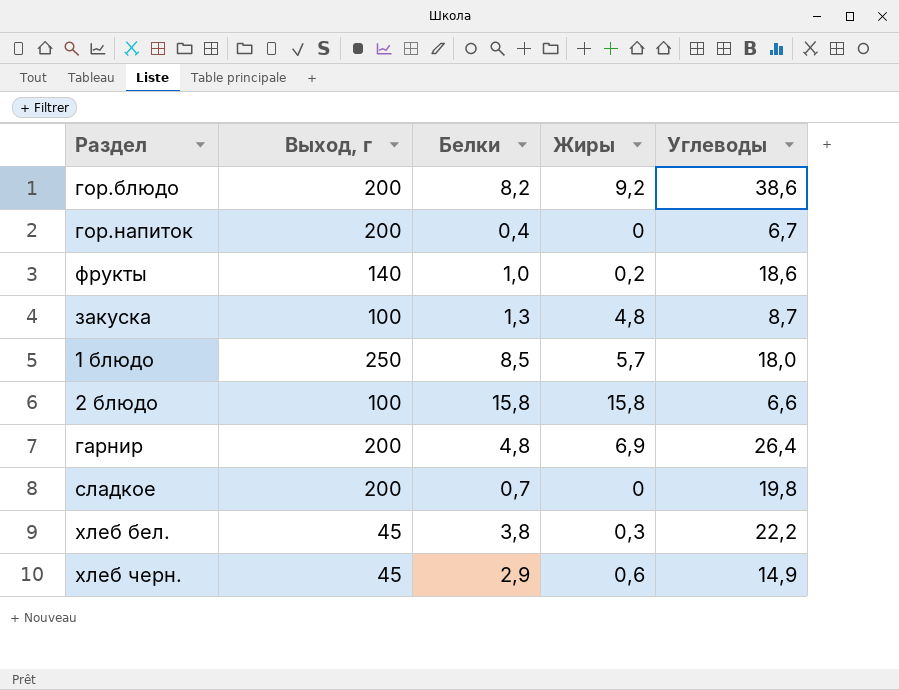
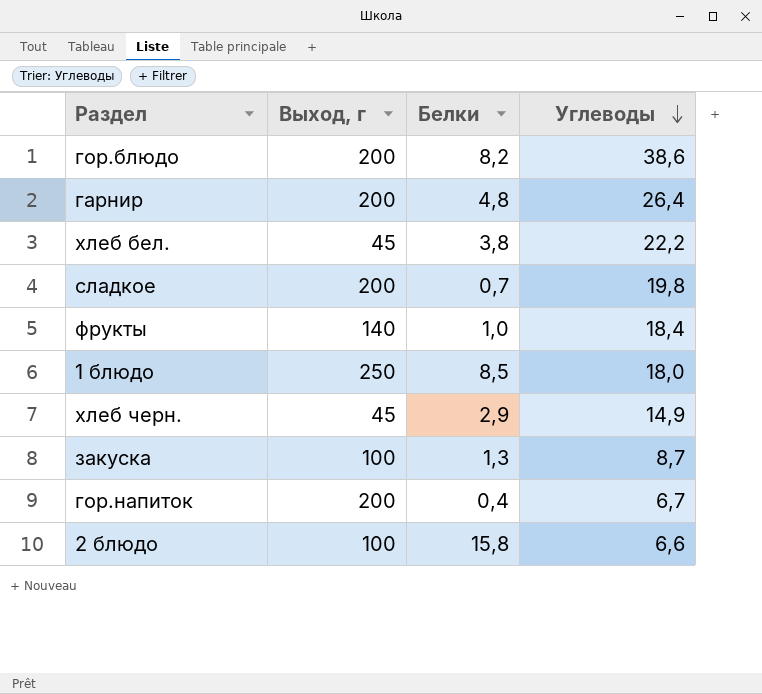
row order: none -> Углеводы descending
column Жиры | position: 4 -> none
фрукты | Углеводы: 18,6 -> 18,4

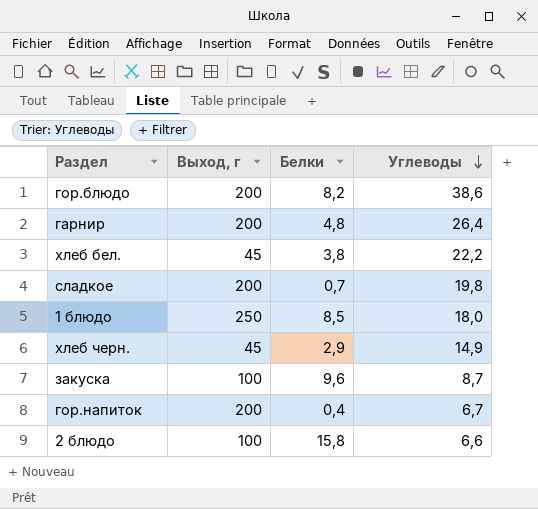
row фрукты: 140 | 1,0 | 18,4 -> none
закуска | Белки: 1,3 -> 9,6

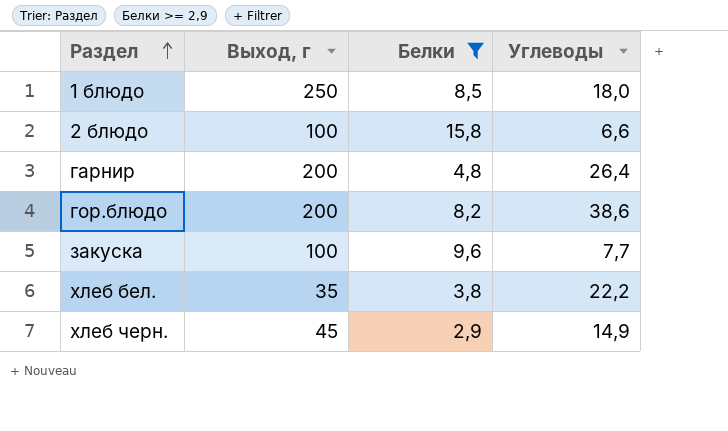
filter: none -> Белки >= 2,9
row order: Углеводы descending -> Раздел ascending
закуска | Углеводы: 8,7 -> 7,7
хлеб бел. | Выход, г: 45 -> 35

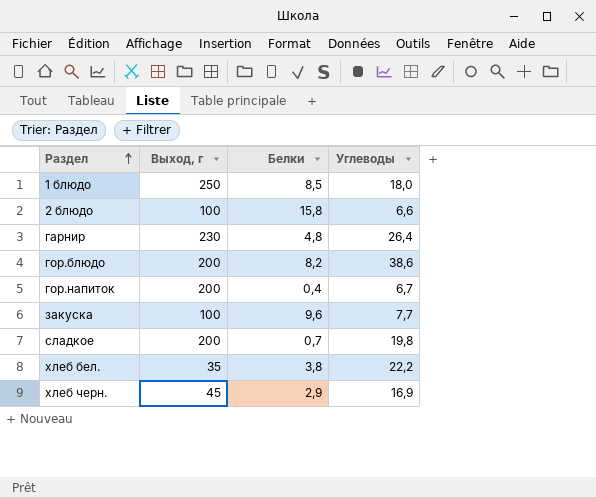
filter: Белки >= 2,9 -> none
гарнир | Выход, г: 200 -> 230
хлеб черн. | Углеводы: 14,9 -> 16,9

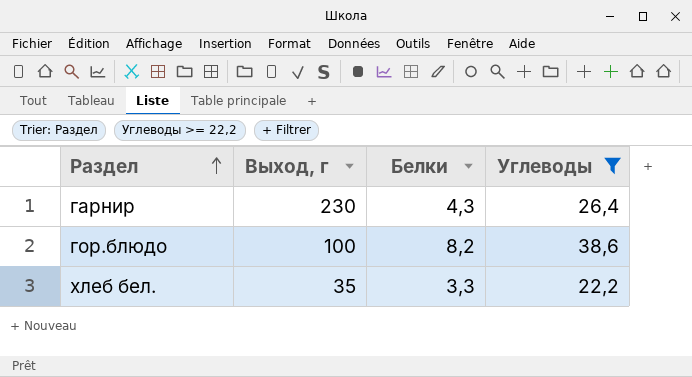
filter: none -> Углеводы >= 22,2
гарнир | Белки: 4,8 -> 4,3
гор.блюдо | Выход, г: 200 -> 100
хлеб бел. | Белки: 3,8 -> 3,3

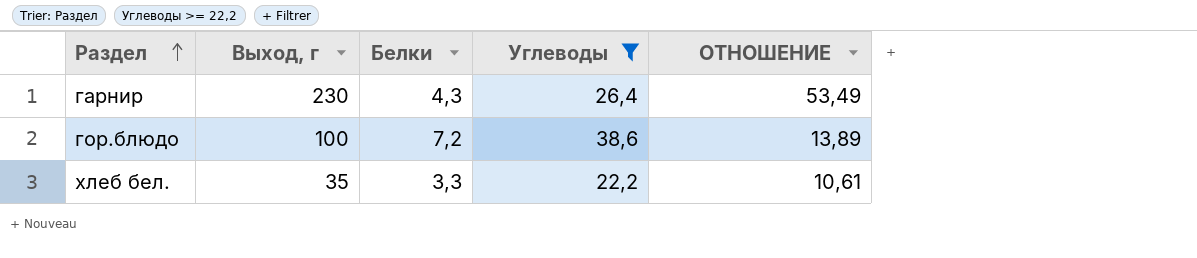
column ОТНОШЕНИЕ | formula: none -> [Выход, г] / [Белки]
гор.блюдо | Белки: 8,2 -> 7,2

